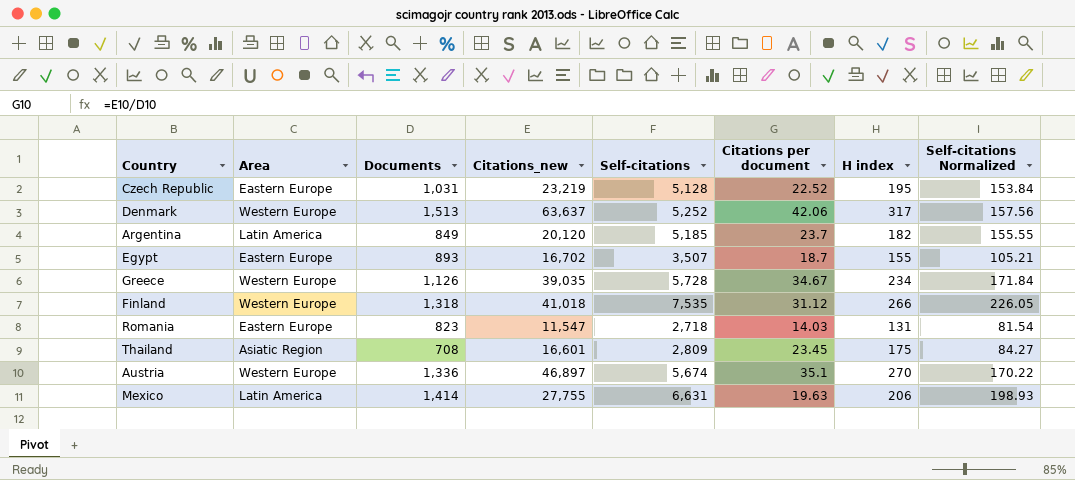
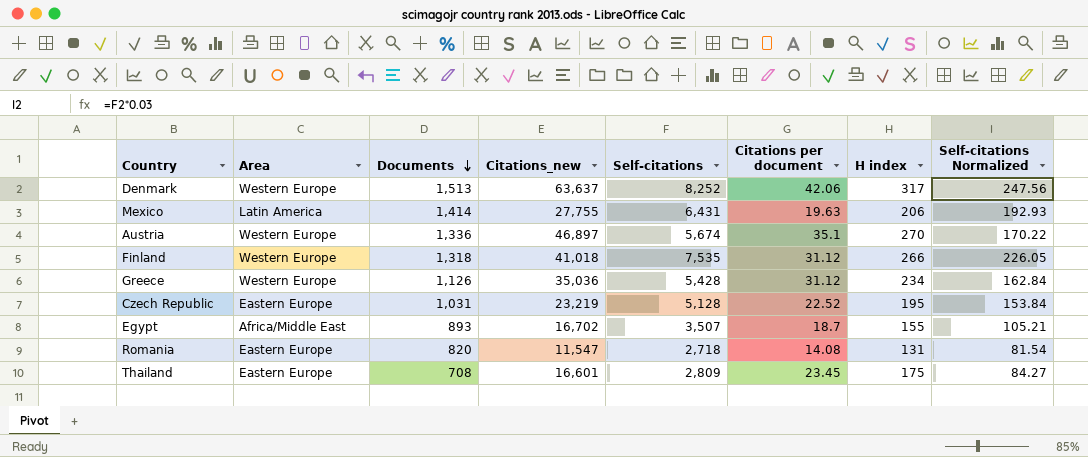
row order: none -> Documents descending
row Argentina: Latin America | 849 | 20,120 | 5,185 | 23.7 | 182 | 155.55 -> none
Denmark | Self-citations: 5,252 -> 8,252
Denmark | Self-citations Normalized: 157.56 -> 247.56
Mexico | Self-citations: 6,631 -> 6,431
Mexico | Self-citations Normalized: 198.93 -> 192.93
Greece | Citations_new: 39,035 -> 35,036
Greece | Self-citations: 5,728 -> 5,428
Greece | Citations per document: 34.67 -> 31.12
Greece | Self-citations Normalized: 171.84 -> 162.84
Egypt | Area: Eastern Europe -> Africa/Middle East
Romania | Documents: 823 -> 820
Romania | Citations per document: 14.03 -> 14.08
Thailand | Area: Asiatic Region -> Eastern Europe

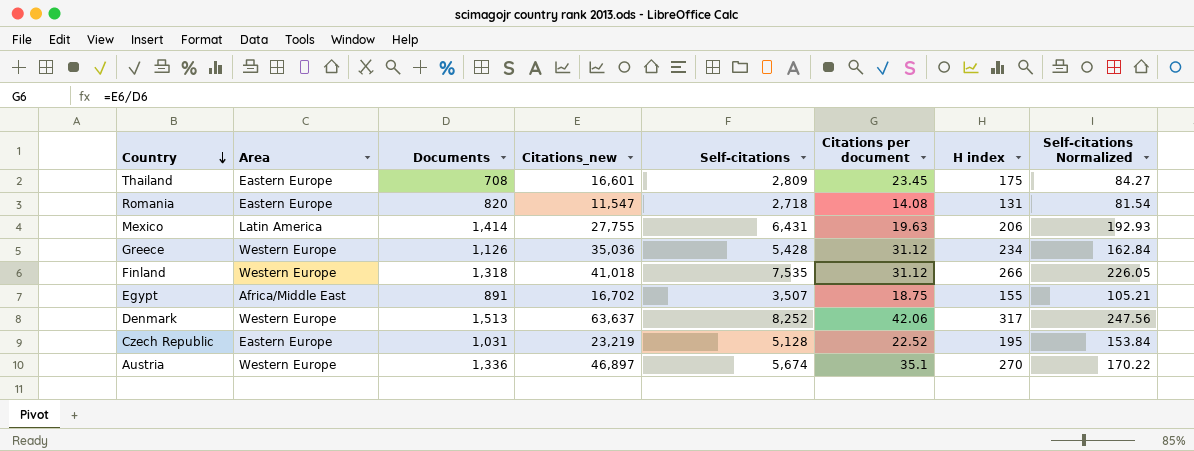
row order: Documents descending -> Country descending
Egypt | Documents: 893 -> 891
Egypt | Citations per document: 18.7 -> 18.75

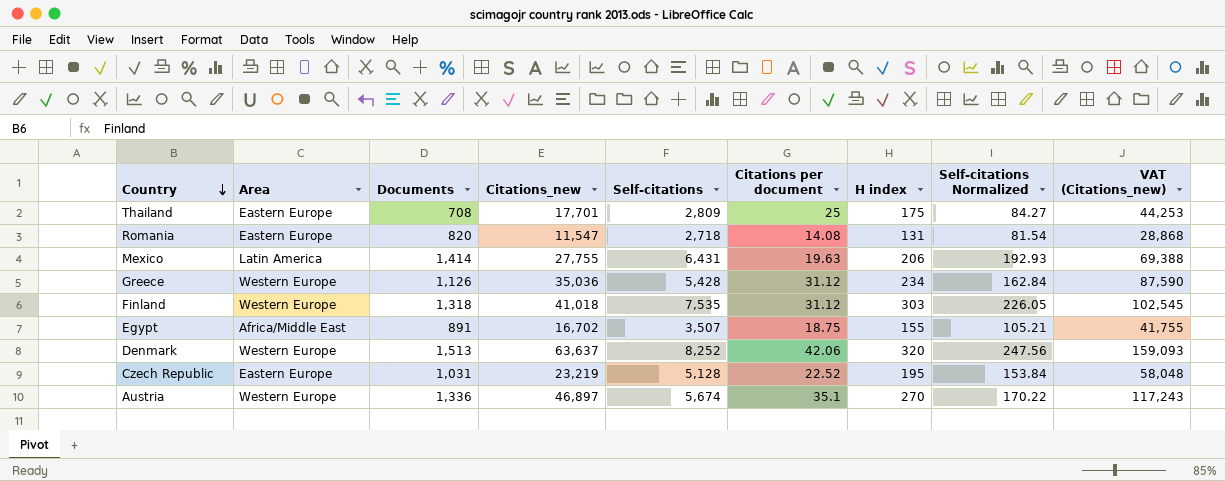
column VAT (Citations_new) | formula: none -> [Citations_new] * 2.5
Thailand | Citations_new: 16,601 -> 17,701
Thailand | Citations per document: 23.45 -> 25
Finland | H index: 266 -> 303
Denmark | H index: 317 -> 320

